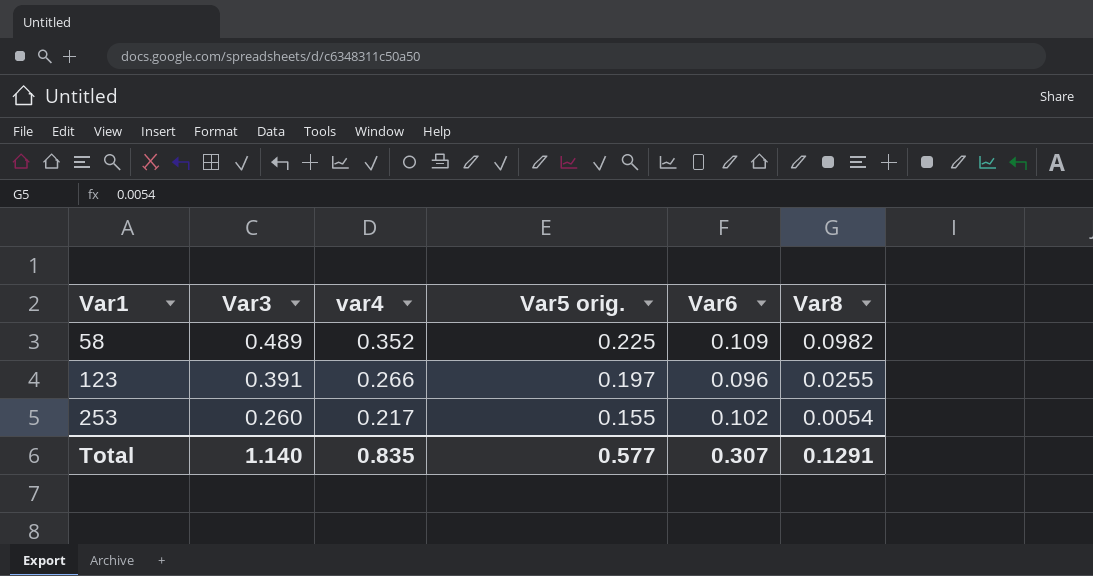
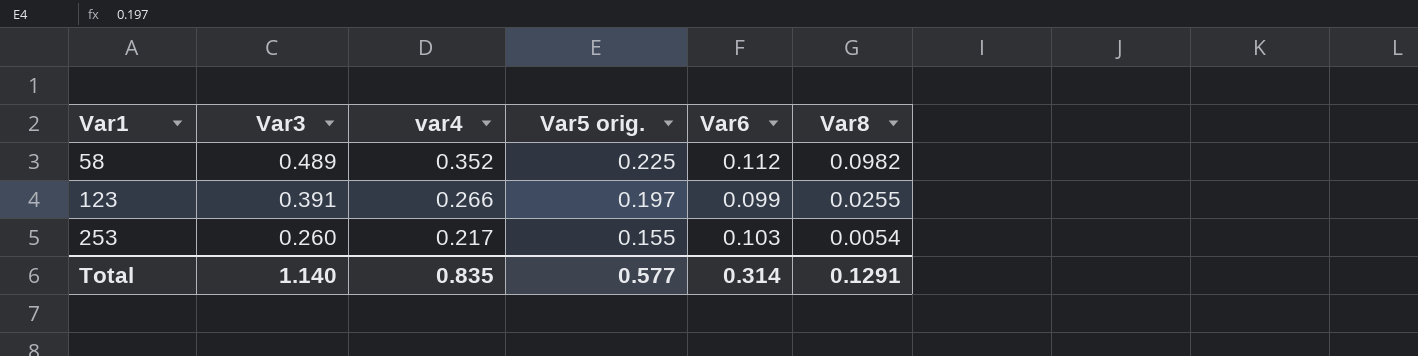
58 | Var6: 0.109 -> 0.112
123 | Var6: 0.096 -> 0.099
253 | Var6: 0.102 -> 0.103
Total | Var6: 0.307 -> 0.314

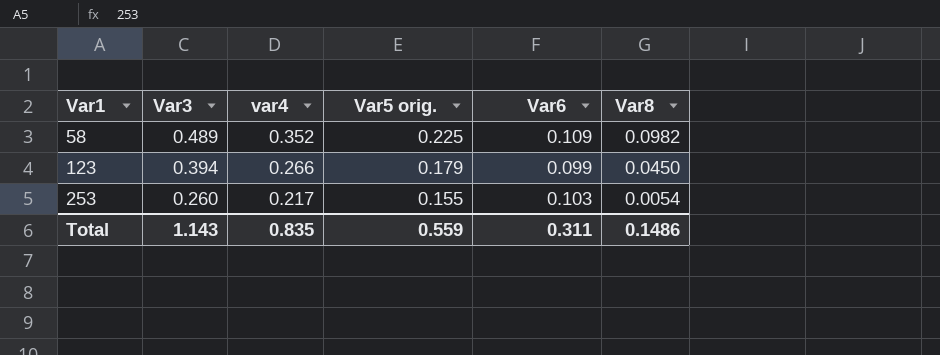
58 | Var6: 0.112 -> 0.109
123 | Var3: 0.391 -> 0.394
123 | Var5 orig.: 0.197 -> 0.179
123 | Var8: 0.0255 -> 0.0450
Total | Var3: 1.140 -> 1.143
Total | Var5 orig.: 0.577 -> 0.559
Total | Var6: 0.314 -> 0.311
Total | Var8: 0.1291 -> 0.1486

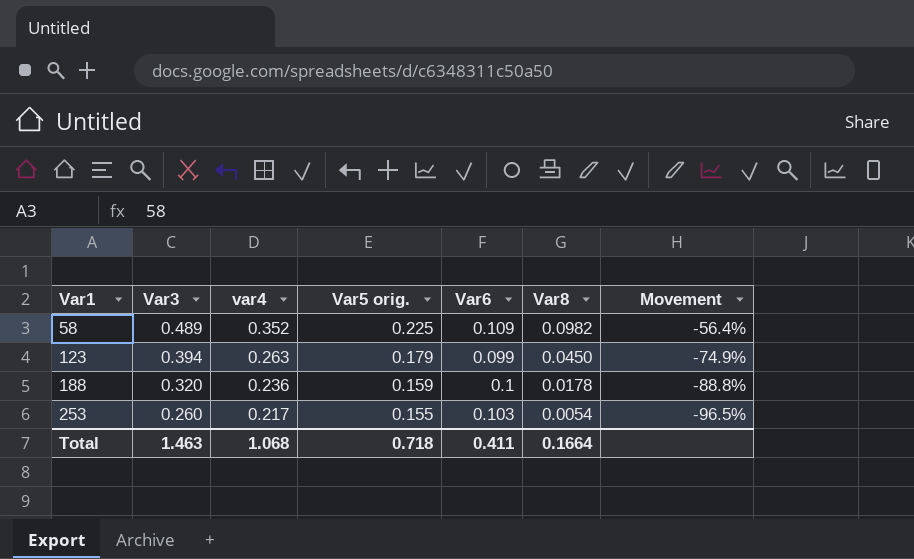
column Movement | formula: none -> ([Var8] - [Var5 orig.]) / [Var5 orig.]
123 | var4: 0.266 -> 0.263
row 188: none -> 0.320 | 0.236 | 0.159 | 0.1 | 0.0178 | -88.8%
Total | Var3: 1.143 -> 1.463
Total | var4: 0.835 -> 1.068
Total | Var5 orig.: 0.559 -> 0.718
Total | Var6: 0.311 -> 0.411
Total | Var8: 0.1486 -> 0.1664

